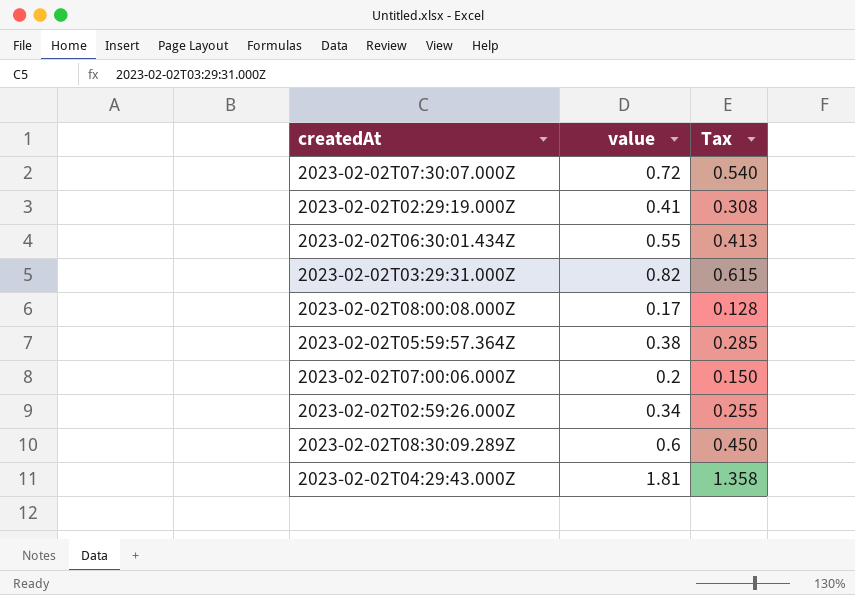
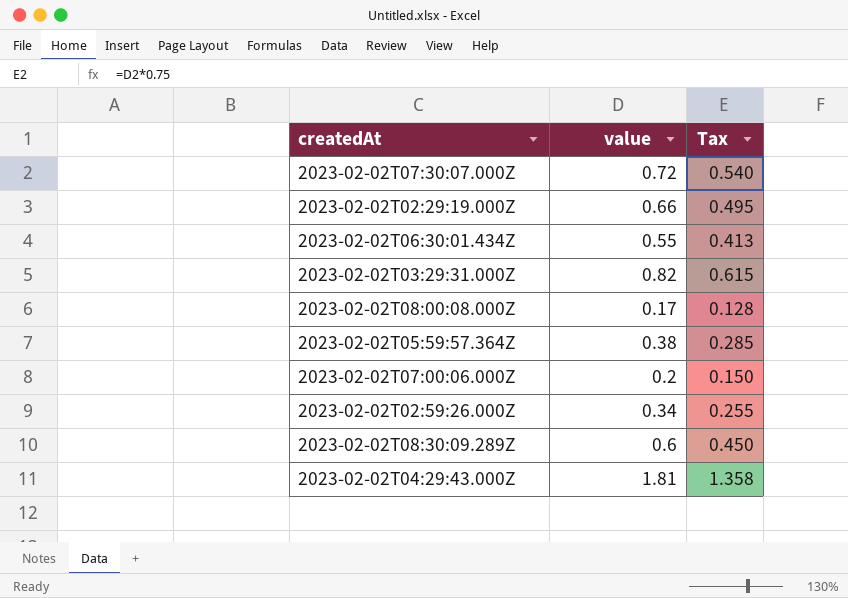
2023-02-02T02:29:19.000Z | value: 0.41 -> 0.66
2023-02-02T02:29:19.000Z | Tax: 0.308 -> 0.495

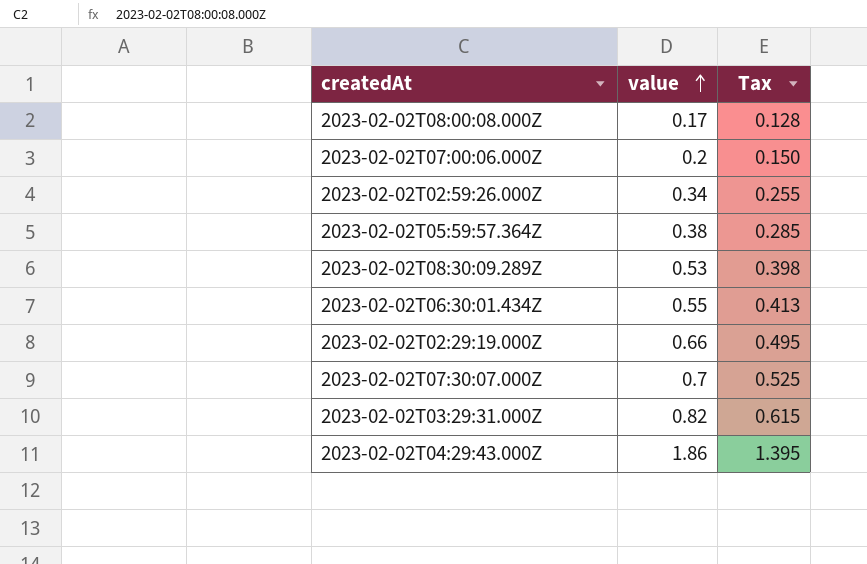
row order: none -> value ascending
2023-02-02T08:30:09.289Z | value: 0.6 -> 0.53
2023-02-02T08:30:09.289Z | Tax: 0.450 -> 0.398
2023-02-02T07:30:07.000Z | value: 0.72 -> 0.7
2023-02-02T07:30:07.000Z | Tax: 0.540 -> 0.525
2023-02-02T04:29:43.000Z | value: 1.81 -> 1.86
2023-02-02T04:29:43.000Z | Tax: 1.358 -> 1.395

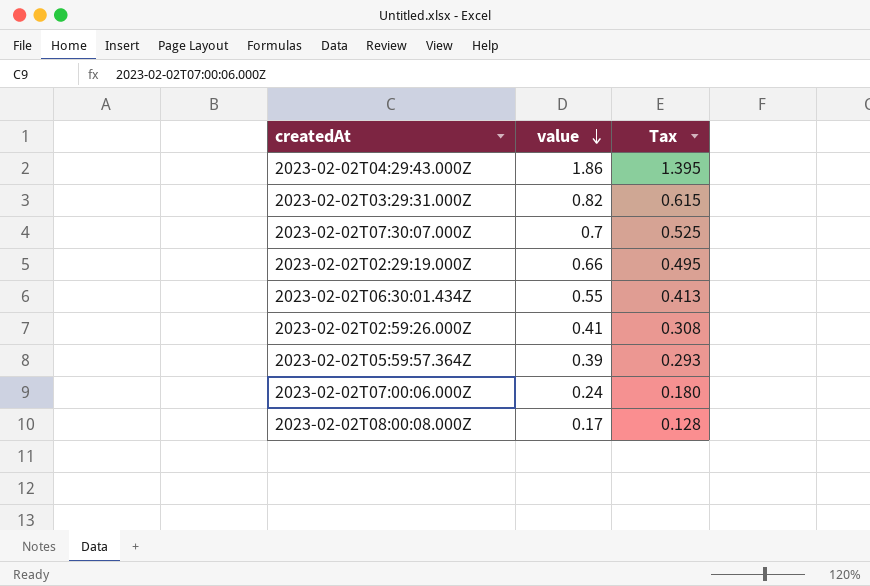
row order: value ascending -> value descending
row 2023-02-02T08:30:09.289Z: 0.53 | 0.398 -> none
2023-02-02T02:59:26.000Z | value: 0.34 -> 0.41
2023-02-02T02:59:26.000Z | Tax: 0.255 -> 0.308
2023-02-02T05:59:57.364Z | value: 0.38 -> 0.39
2023-02-02T05:59:57.364Z | Tax: 0.285 -> 0.293
2023-02-02T07:00:06.000Z | value: 0.2 -> 0.24
2023-02-02T07:00:06.000Z | Tax: 0.150 -> 0.180

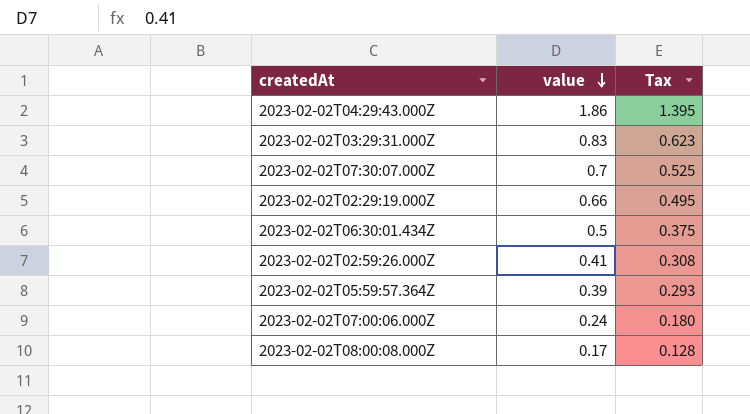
2023-02-02T03:29:31.000Z | value: 0.82 -> 0.83
2023-02-02T03:29:31.000Z | Tax: 0.615 -> 0.623
2023-02-02T06:30:01.434Z | value: 0.55 -> 0.5
2023-02-02T06:30:01.434Z | Tax: 0.413 -> 0.375

